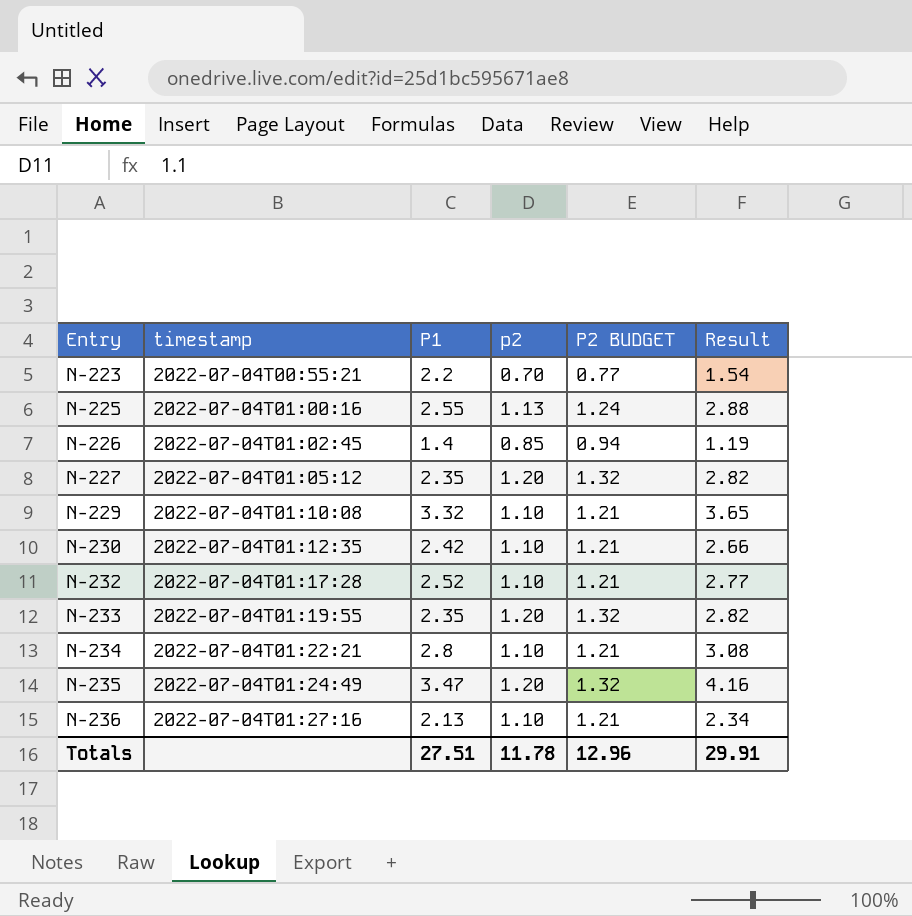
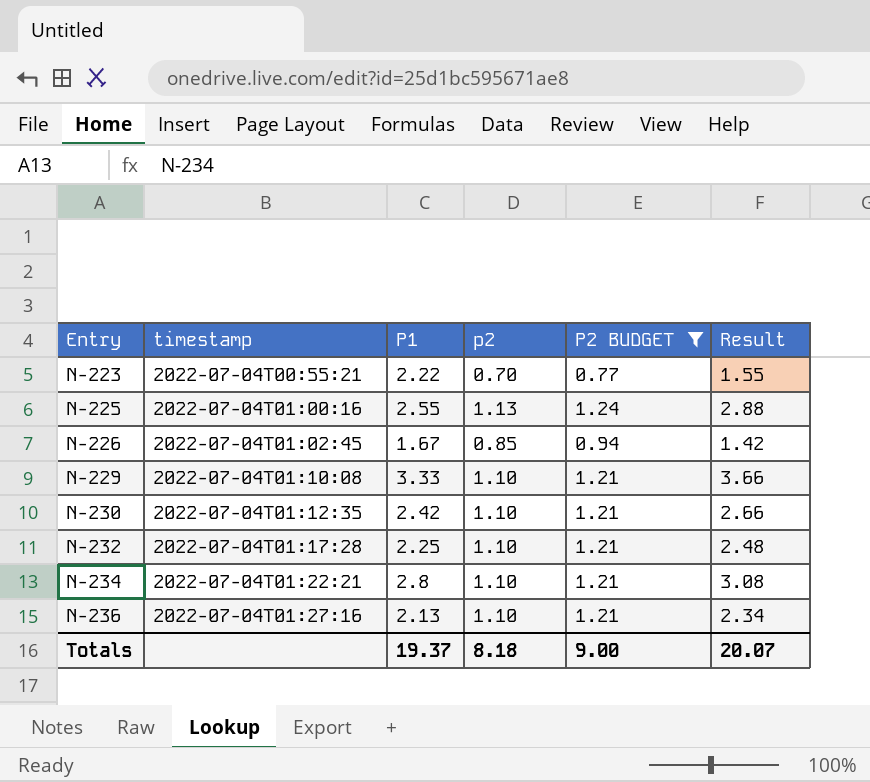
filter: none -> P2 BUDGET != 1.32
N-223 | P1: 2.2 -> 2.22
N-223 | Result: 1.54 -> 1.55
N-226 | P1: 1.4 -> 1.67
N-226 | Result: 1.19 -> 1.42
N-229 | P1: 3.32 -> 3.33
N-229 | Result: 3.65 -> 3.66
N-232 | P1: 2.52 -> 2.25
N-232 | Result: 2.77 -> 2.48
Totals | P1: 27.51 -> 19.37
Totals | p2: 11.78 -> 8.18
Totals | P2 BUDGET: 12.96 -> 9.00
Totals | Result: 29.91 -> 20.07

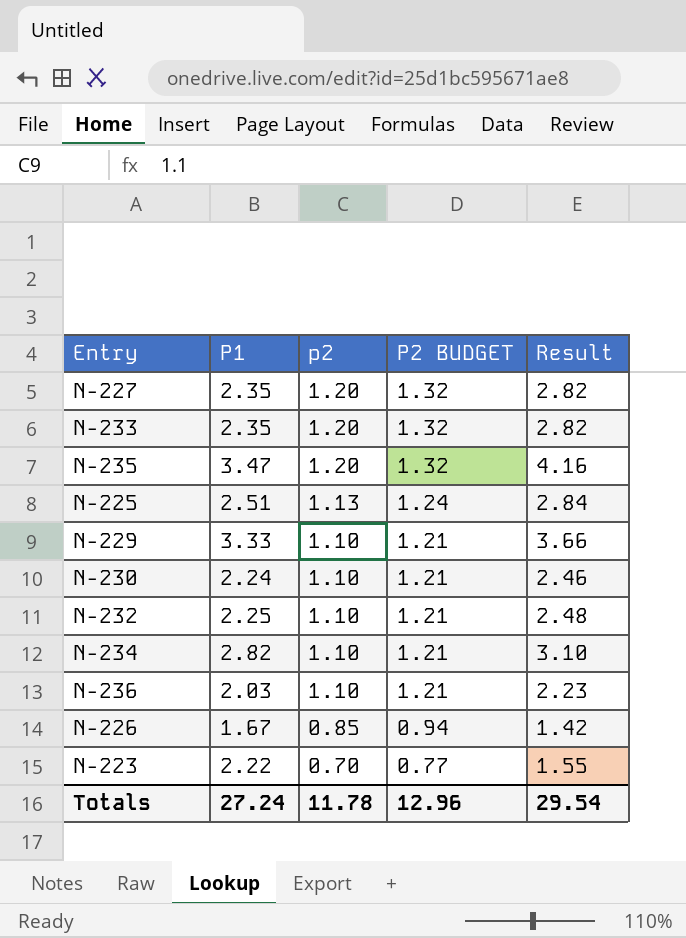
filter: P2 BUDGET != 1.32 -> none
row order: Entry ascending -> p2 descending
column timestamp | position: 2 -> none
N-225 | P1: 2.55 -> 2.51
N-225 | Result: 2.88 -> 2.84
N-230 | P1: 2.42 -> 2.24
N-230 | Result: 2.66 -> 2.46
N-234 | P1: 2.8 -> 2.82
N-234 | Result: 3.08 -> 3.10
N-236 | P1: 2.13 -> 2.03
N-236 | Result: 2.34 -> 2.23
Totals | P1: 19.37 -> 27.24
Totals | p2: 8.18 -> 11.78
Totals | P2 BUDGET: 9.00 -> 12.96
Totals | Result: 20.07 -> 29.54

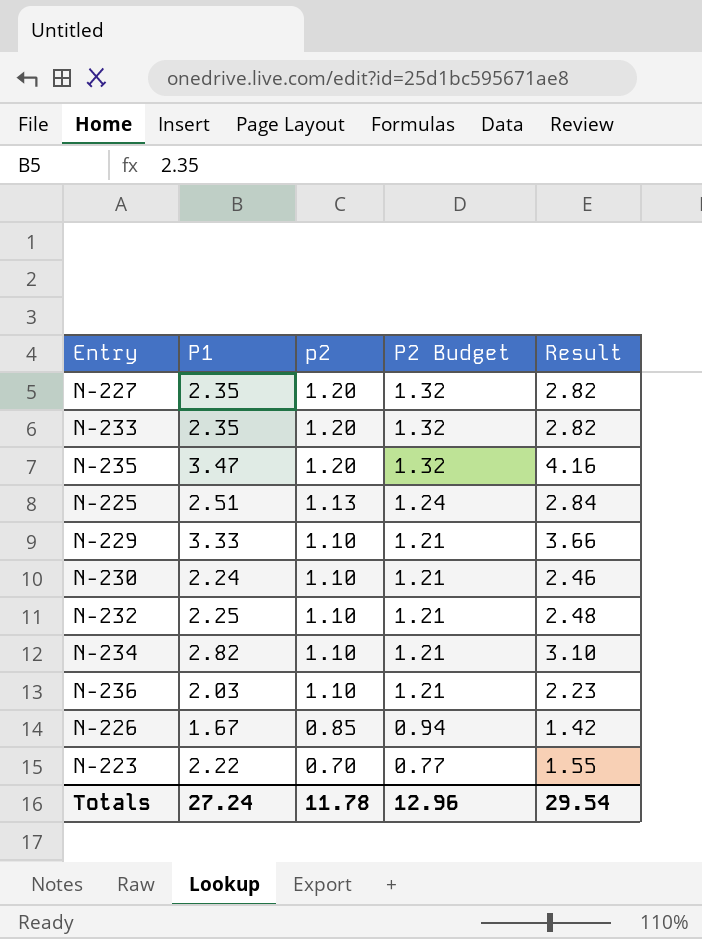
column name: P2 BUDGET -> P2 Budget

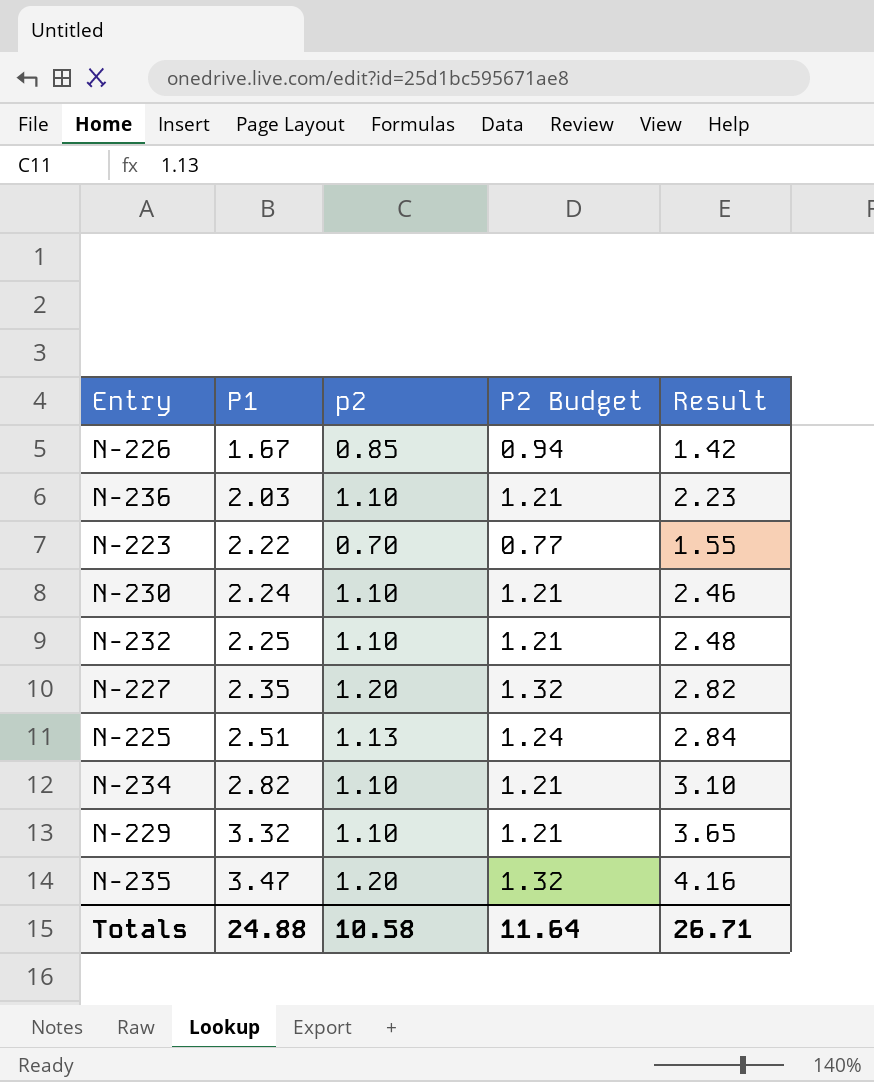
row order: p2 descending -> P1 ascending
row N-233: 2.35 | 1.20 | 1.32 | 2.82 -> none
N-229 | P1: 3.33 -> 3.32
N-229 | Result: 3.66 -> 3.65
Totals | P1: 27.24 -> 24.88
Totals | p2: 11.78 -> 10.58
Totals | P2 Budget: 12.96 -> 11.64
Totals | Result: 29.54 -> 26.71

